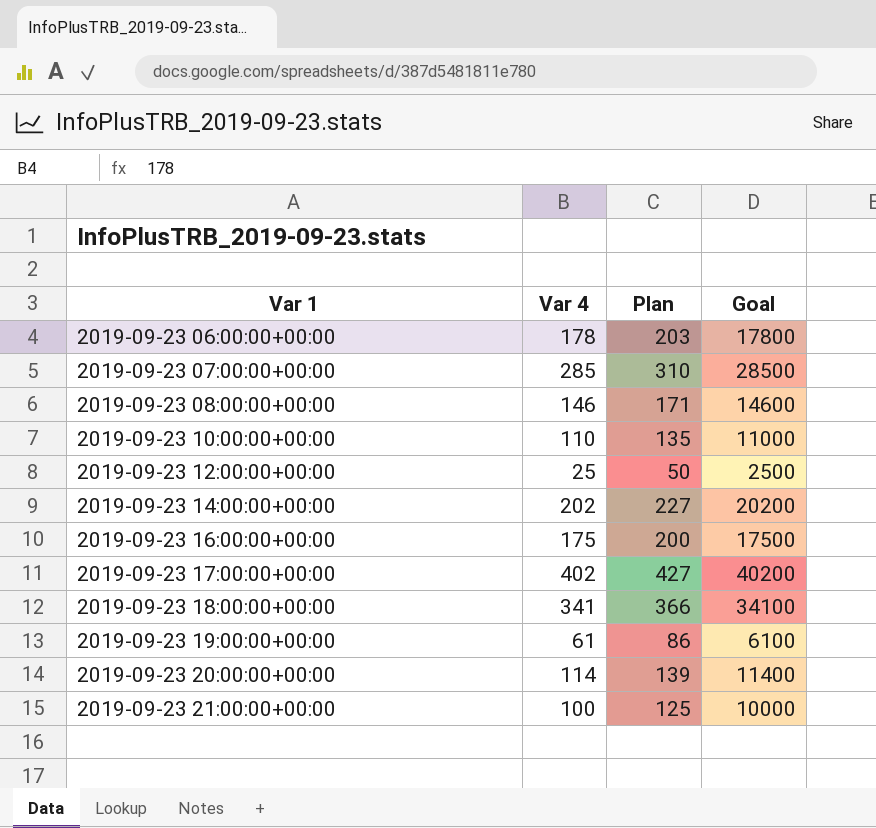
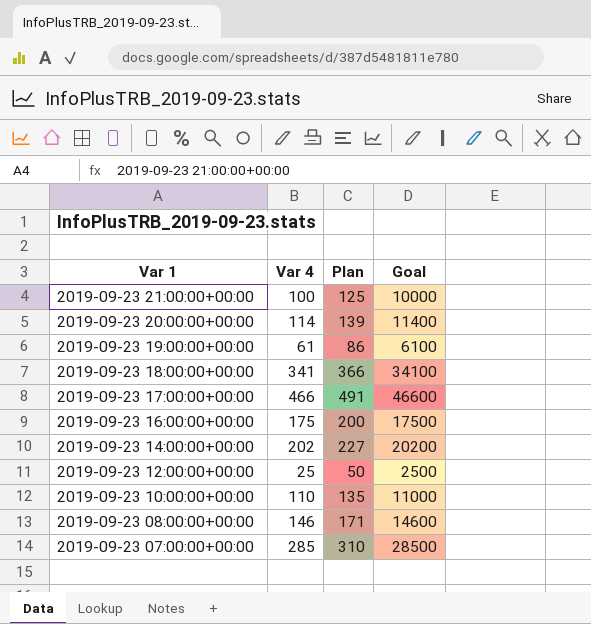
row order: Var 1 ascending -> Var 1 descending
row 2019-09-23 06:00:00+00:00: 178 | 203 | 17800 -> none
2019-09-23 17:00:00+00:00 | Var 4: 402 -> 466
2019-09-23 17:00:00+00:00 | Plan: 427 -> 491
2019-09-23 17:00:00+00:00 | Goal: 40200 -> 46600

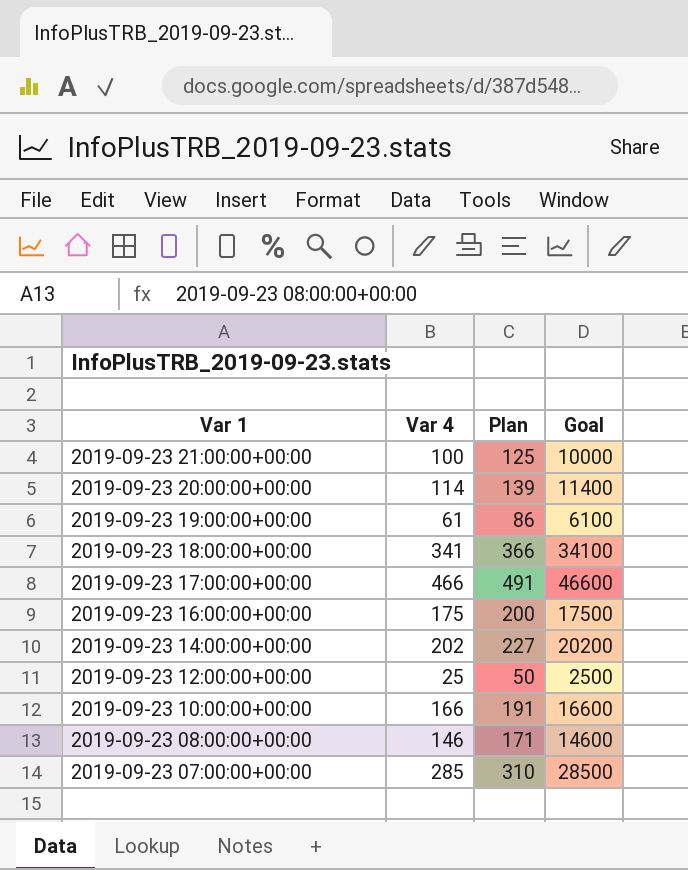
2019-09-23 10:00:00+00:00 | Var 4: 110 -> 166
2019-09-23 10:00:00+00:00 | Plan: 135 -> 191
2019-09-23 10:00:00+00:00 | Goal: 11000 -> 16600

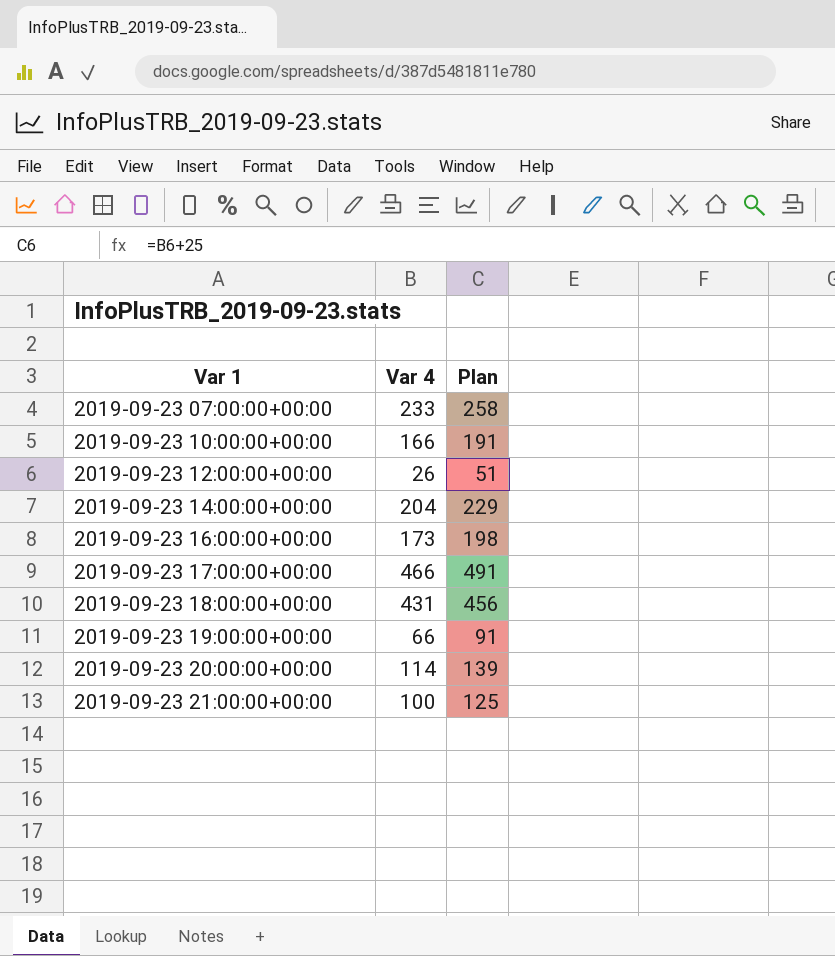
row order: Var 1 descending -> Var 1 ascending
column Goal | formula: [Var 4] * 100 -> none
row 2019-09-23 08:00:00+00:00: 146 | 171 | 14600 -> none
2019-09-23 07:00:00+00:00 | Var 4: 285 -> 233
2019-09-23 07:00:00+00:00 | Plan: 310 -> 258
2019-09-23 12:00:00+00:00 | Var 4: 25 -> 26
2019-09-23 12:00:00+00:00 | Plan: 50 -> 51
2019-09-23 14:00:00+00:00 | Var 4: 202 -> 204
2019-09-23 14:00:00+00:00 | Plan: 227 -> 229
2019-09-23 16:00:00+00:00 | Var 4: 175 -> 173
2019-09-23 16:00:00+00:00 | Plan: 200 -> 198
2019-09-23 18:00:00+00:00 | Var 4: 341 -> 431
2019-09-23 18:00:00+00:00 | Plan: 366 -> 456
2019-09-23 19:00:00+00:00 | Var 4: 61 -> 66
2019-09-23 19:00:00+00:00 | Plan: 86 -> 91

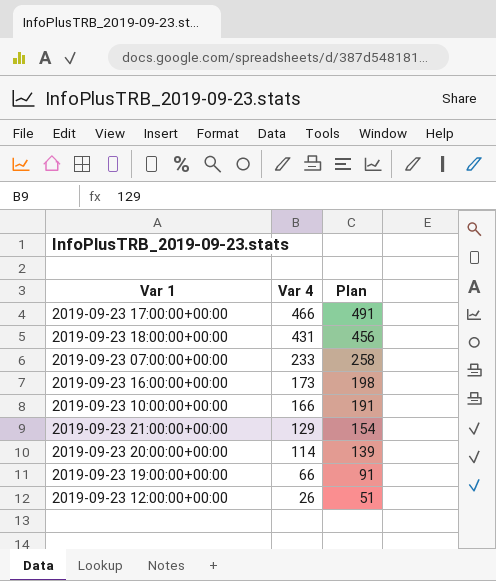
row order: Var 1 ascending -> Var 4 descending
row 2019-09-23 14:00:00+00:00: 204 | 229 -> none
2019-09-23 21:00:00+00:00 | Var 4: 100 -> 129
2019-09-23 21:00:00+00:00 | Plan: 125 -> 154

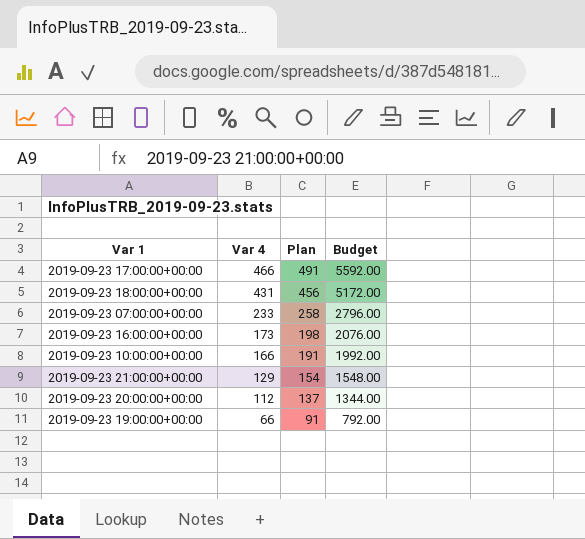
column Budget | formula: none -> [Var 4] * 12
row 2019-09-23 12:00:00+00:00: 26 | 51 -> none
2019-09-23 20:00:00+00:00 | Var 4: 114 -> 112
2019-09-23 20:00:00+00:00 | Plan: 139 -> 137

